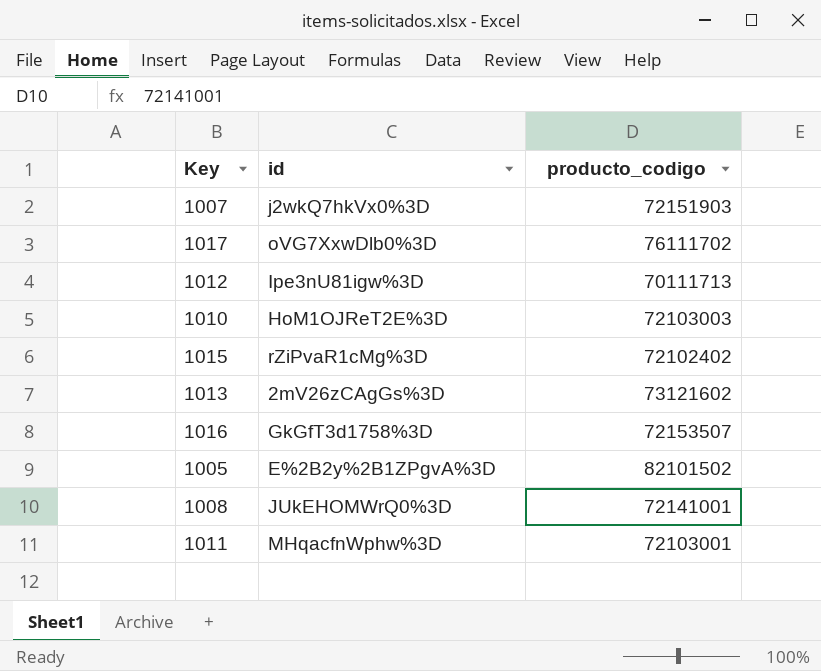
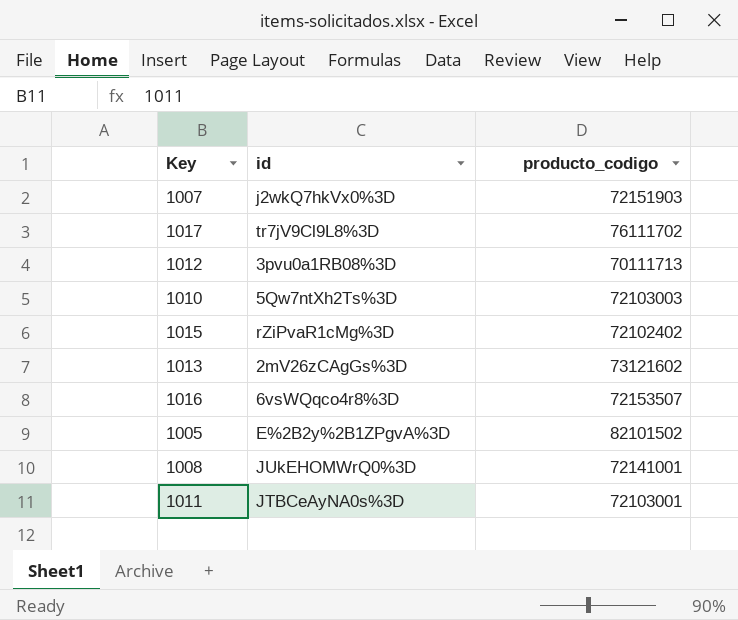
1017 | id: oVG7XxwDlb0%3D -> tr7jV9Cl9L8%3D
1012 | id: Ipe3nU81igw%3D -> 3pvu0a1RB08%3D
1010 | id: HoM1OJReT2E%3D -> 5Qw7ntXh2Ts%3D
1016 | id: GkGfT3d1758%3D -> 6vsWQqco4r8%3D
1011 | id: MHqacfnWphw%3D -> JTBCeAyNA0s%3D

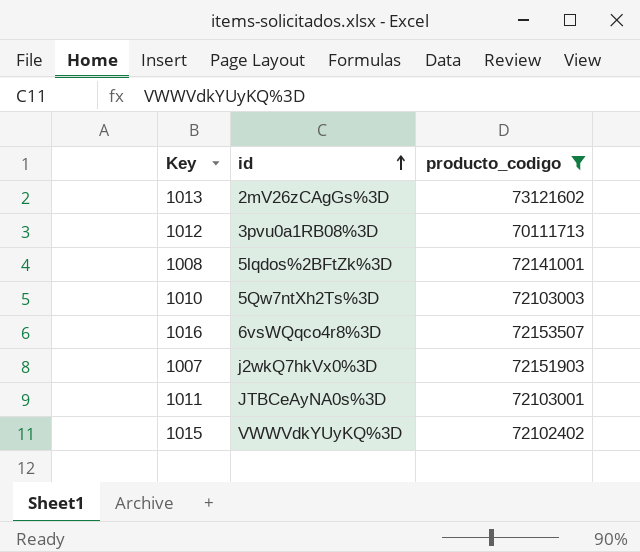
filter: none -> producto_codigo <= 73121602
row order: none -> id ascending
1008 | id: JUkEHOMWrQ0%3D -> 5lqdos%2BFtZk%3D
1015 | id: rZiPvaR1cMg%3D -> VWWVdkYUyKQ%3D

